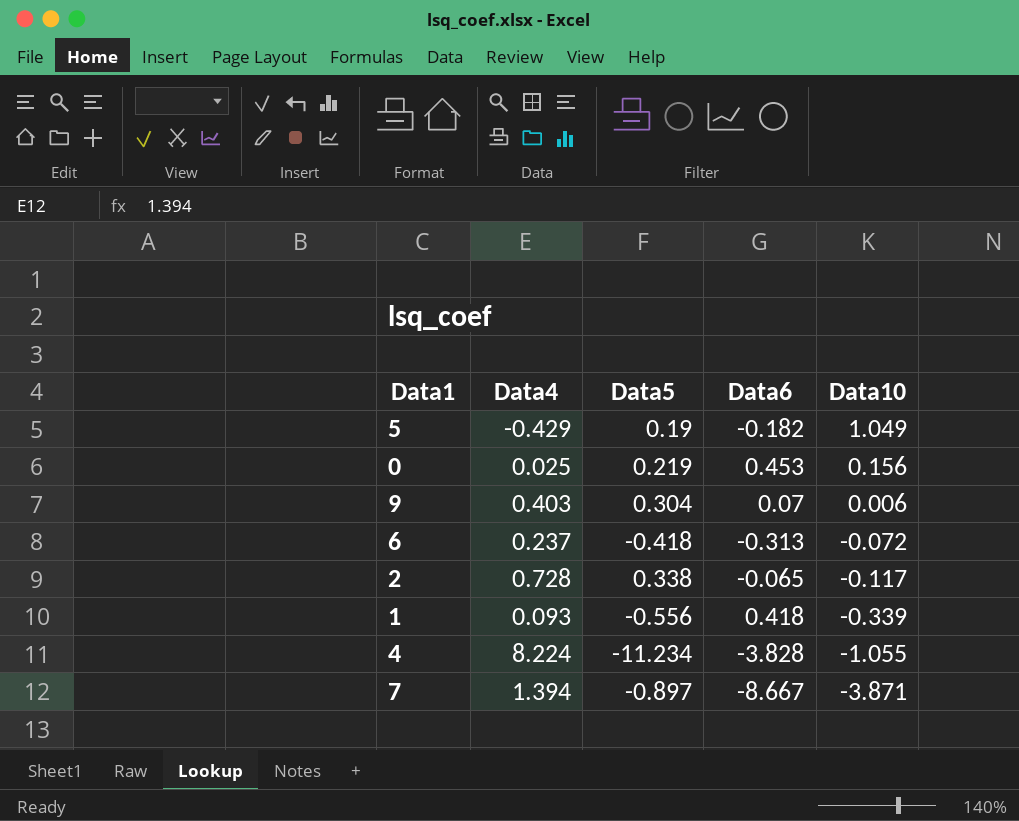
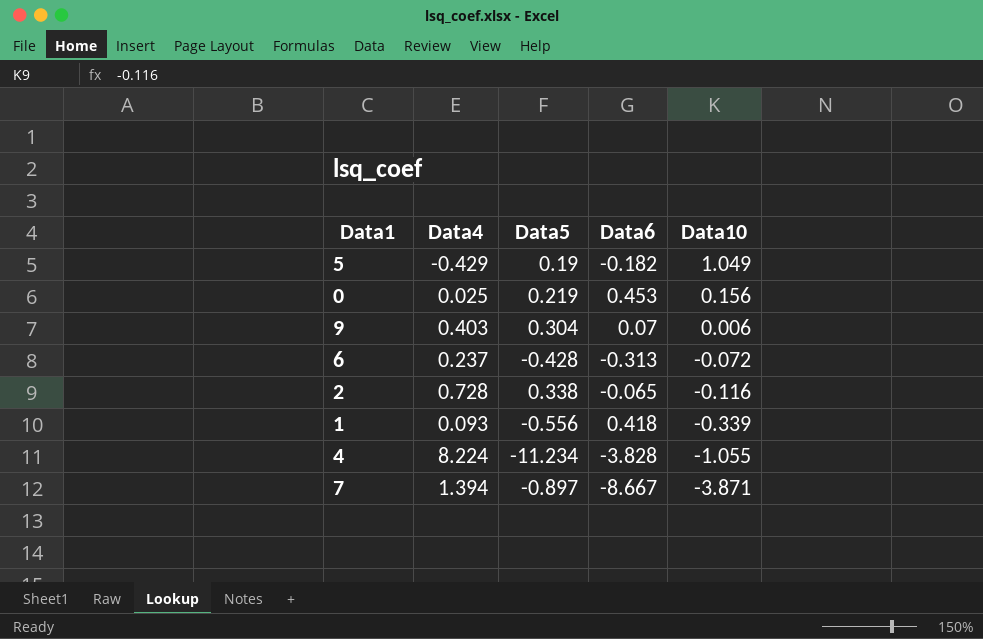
6 | Data5: -0.418 -> -0.428
2 | Data10: -0.117 -> -0.116

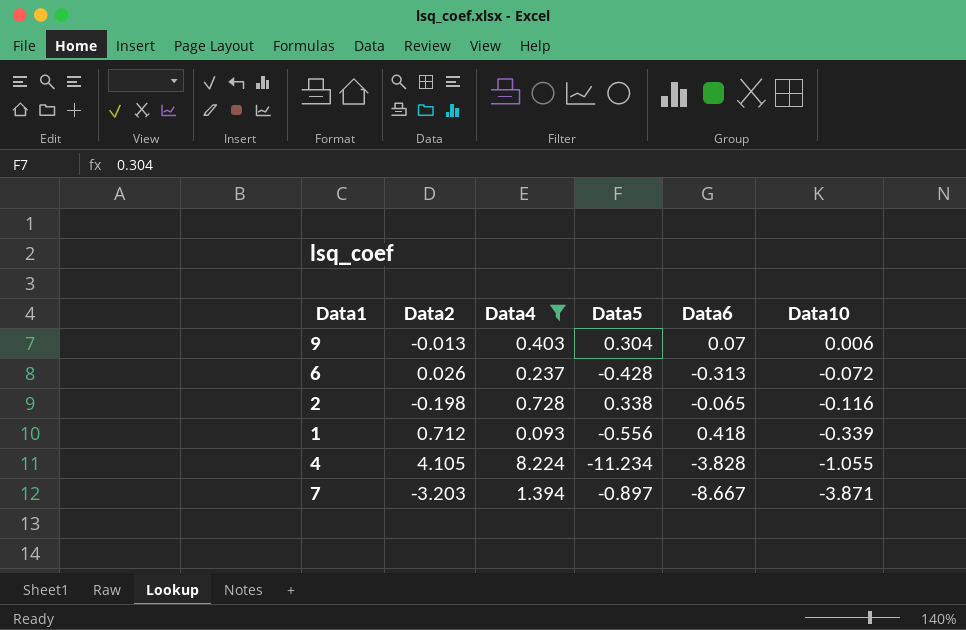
filter: none -> Data4 >= 0.093
column Data2 | position: none -> 2

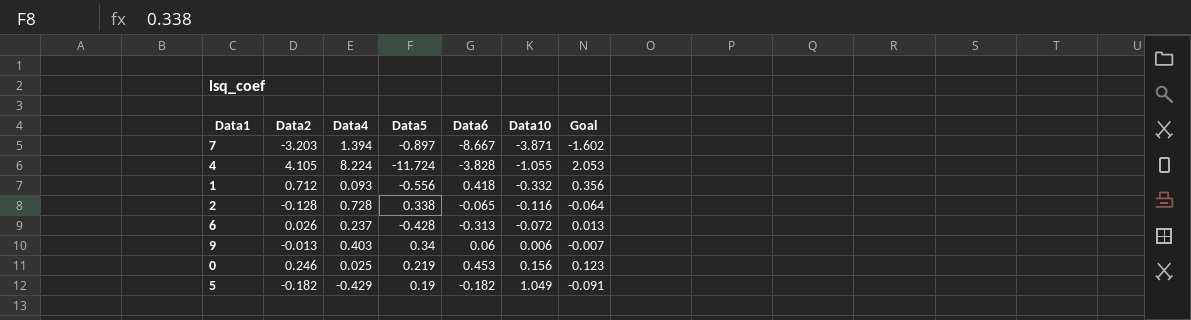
filter: Data4 >= 0.093 -> none
row order: Data10 descending -> Data10 ascending
column Goal | formula: none -> [Data2] * 0.5
4 | Data5: -11.234 -> -11.724
1 | Data10: -0.339 -> -0.332
2 | Data2: -0.198 -> -0.128
9 | Data5: 0.304 -> 0.34
9 | Data6: 0.07 -> 0.06

